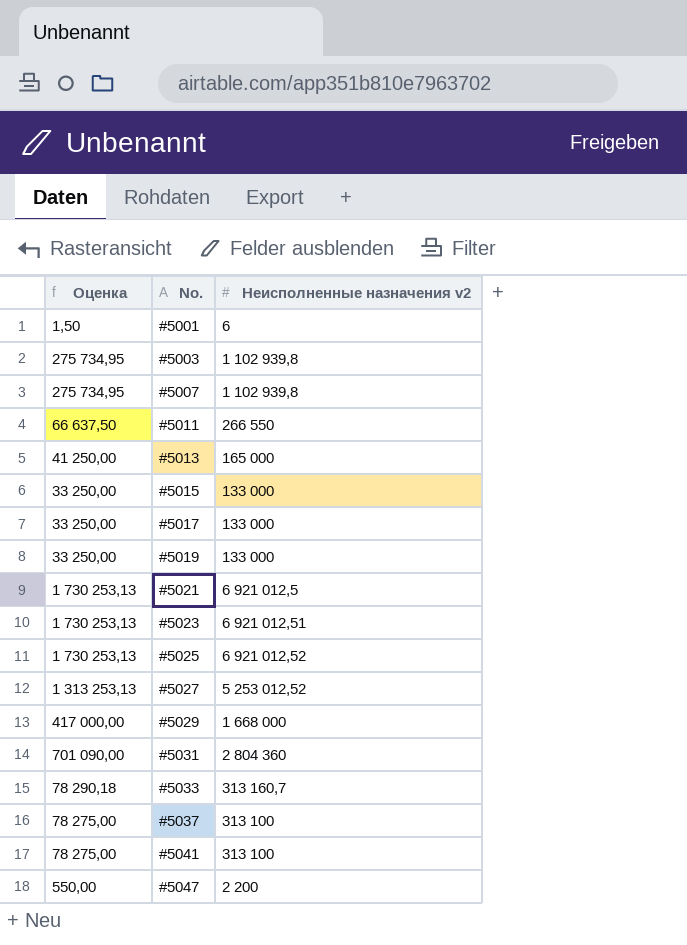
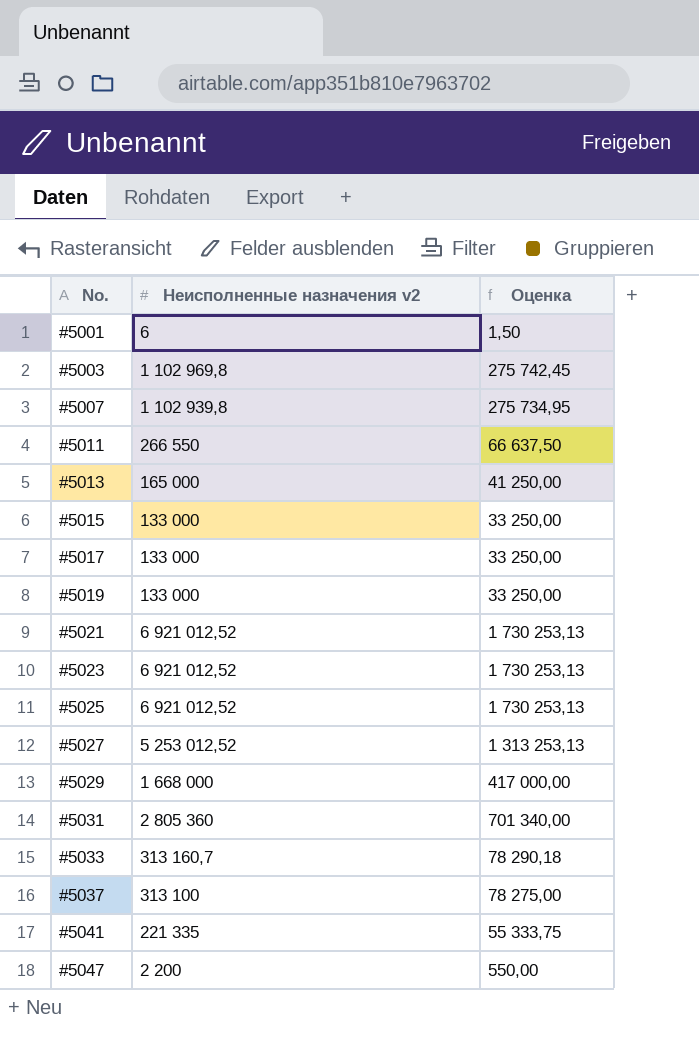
column Оценка | position: 1 -> 3
#5003 | Неисполненные назначения v2: 1 102 939,8 -> 1 102 969,8
#5003 | Оценка: 275 734,95 -> 275 742,45
#5021 | Неисполненные назначения v2: 6 921 012,5 -> 6 921 012,52
#5023 | Неисполненные назначения v2: 6 921 012,51 -> 6 921 012,52
#5031 | Неисполненные назначения v2: 2 804 360 -> 2 805 360
#5031 | Оценка: 701 090,00 -> 701 340,00
#5041 | Неисполненные назначения v2: 313 100 -> 221 335
#5041 | Оценка: 78 275,00 -> 55 333,75

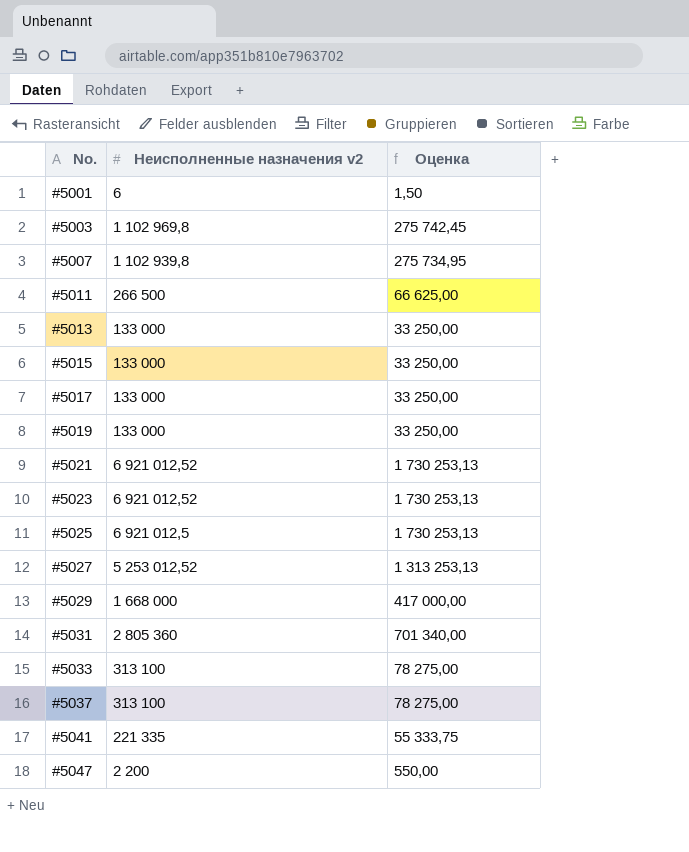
#5011 | Неисполненные назначения v2: 266 550 -> 266 500
#5011 | Оценка: 66 637,50 -> 66 625,00
#5013 | Неисполненные назначения v2: 165 000 -> 133 000
#5013 | Оценка: 41 250,00 -> 33 250,00
#5025 | Неисполненные назначения v2: 6 921 012,52 -> 6 921 012,5
#5033 | Неисполненные назначения v2: 313 160,7 -> 313 100
#5033 | Оценка: 78 290,18 -> 78 275,00

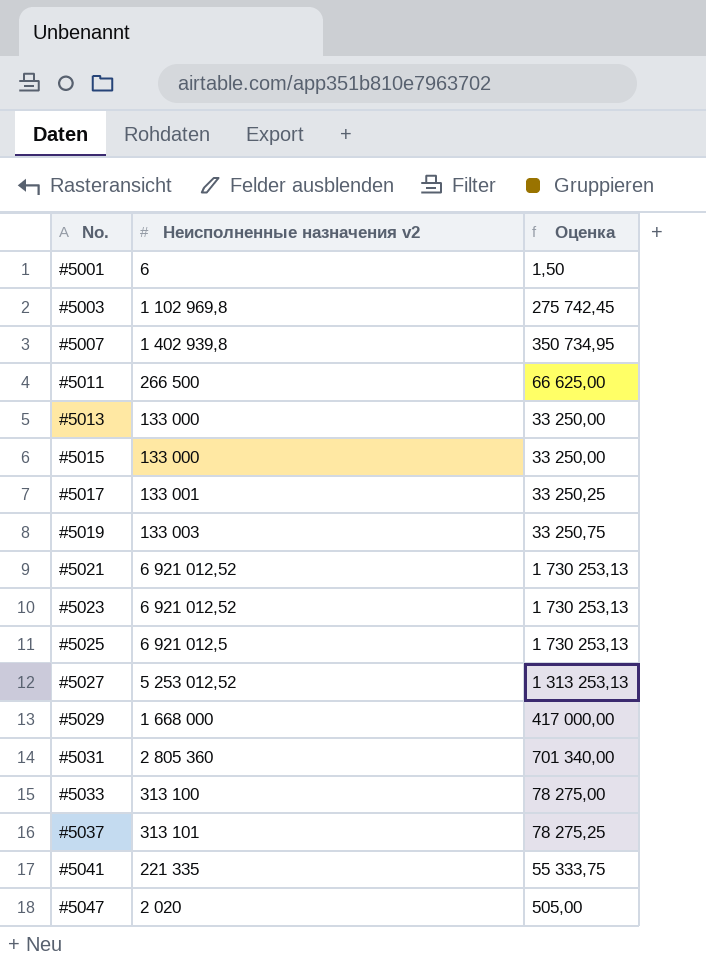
#5007 | Неисполненные назначения v2: 1 102 939,8 -> 1 402 939,8
#5007 | Оценка: 275 734,95 -> 350 734,95
#5017 | Неисполненные назначения v2: 133 000 -> 133 001
#5017 | Оценка: 33 250,00 -> 33 250,25
#5019 | Неисполненные назначения v2: 133 000 -> 133 003
#5019 | Оценка: 33 250,00 -> 33 250,75
#5037 | Неисполненные назначения v2: 313 100 -> 313 101
#5037 | Оценка: 78 275,00 -> 78 275,25
#5047 | Неисполненные назначения v2: 2 200 -> 2 020
#5047 | Оценка: 550,00 -> 505,00

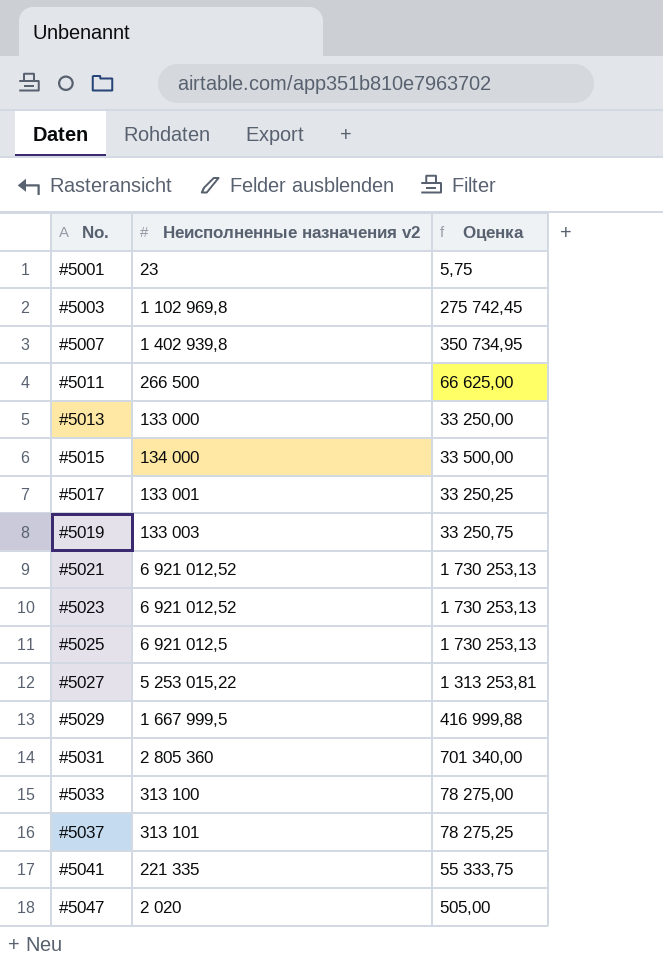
#5001 | Неисполненные назначения v2: 6 -> 23
#5001 | Оценка: 1,50 -> 5,75
#5015 | Неисполненные назначения v2: 133 000 -> 134 000
#5015 | Оценка: 33 250,00 -> 33 500,00
#5027 | Неисполненные назначения v2: 5 253 012,52 -> 5 253 015,22
#5027 | Оценка: 1 313 253,13 -> 1 313 253,81
#5029 | Неисполненные назначения v2: 1 668 000 -> 1 667 999,5
#5029 | Оценка: 417 000,00 -> 416 999,88

